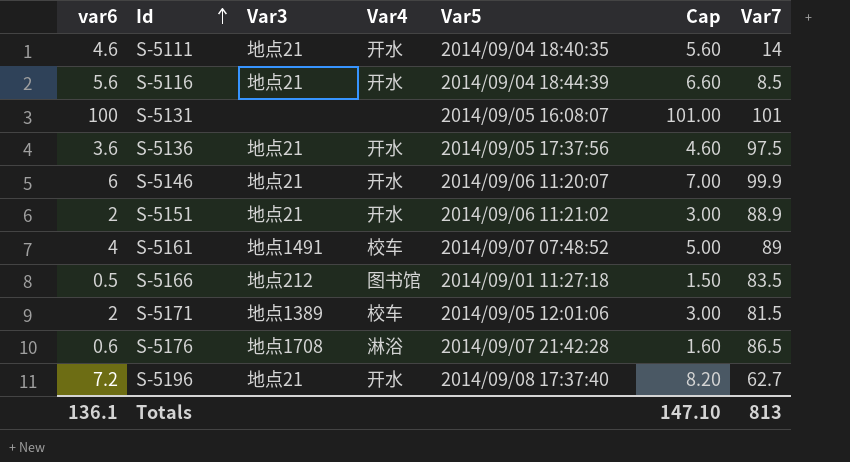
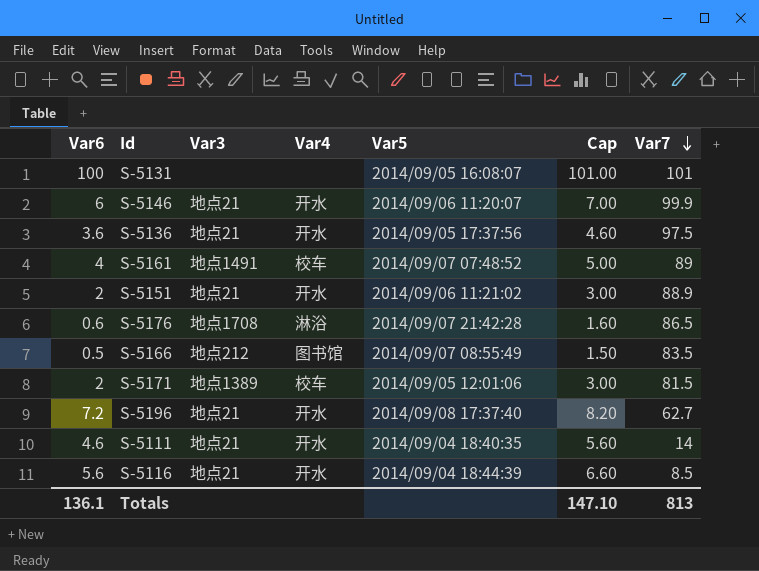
row order: Id ascending -> Var7 descending
column name: var6 -> Var6
S-5166 | Var5: 2014/09/01 11:27:18 -> 2014/09/07 08:55:49

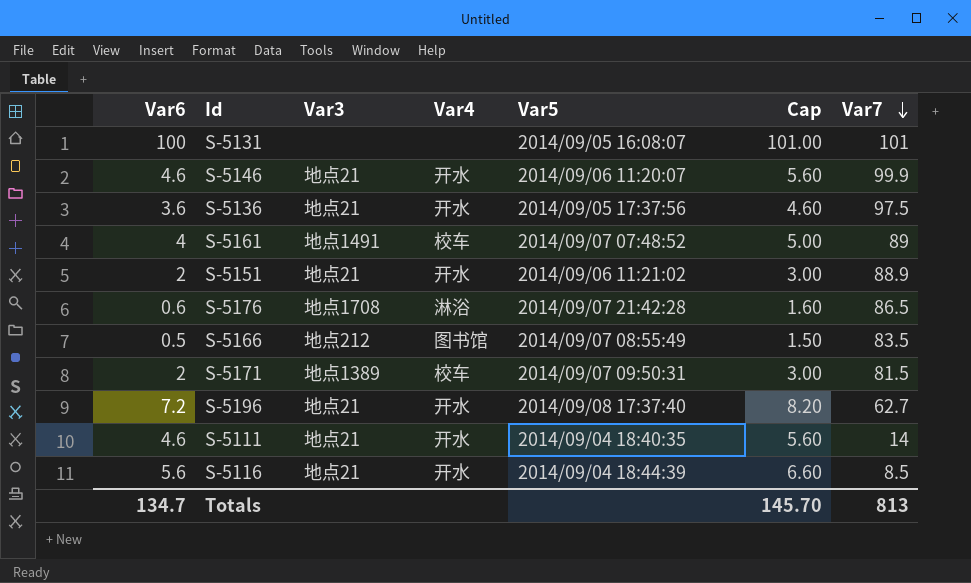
S-5146 | Var6: 6 -> 4.6
S-5146 | Cap: 7.00 -> 5.60
S-5171 | Var5: 2014/09/05 12:01:06 -> 2014/09/07 09:50:31
Totals | Var6: 136.1 -> 134.7
Totals | Cap: 147.10 -> 145.70

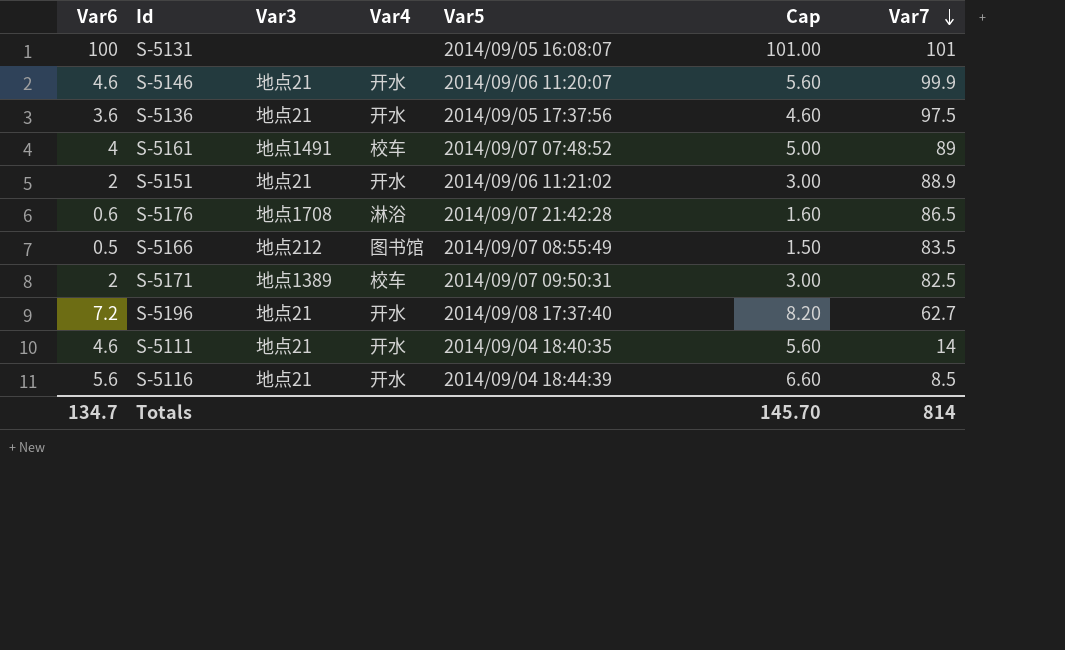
S-5171 | Var7: 81.5 -> 82.5
Totals | Var7: 813 -> 814

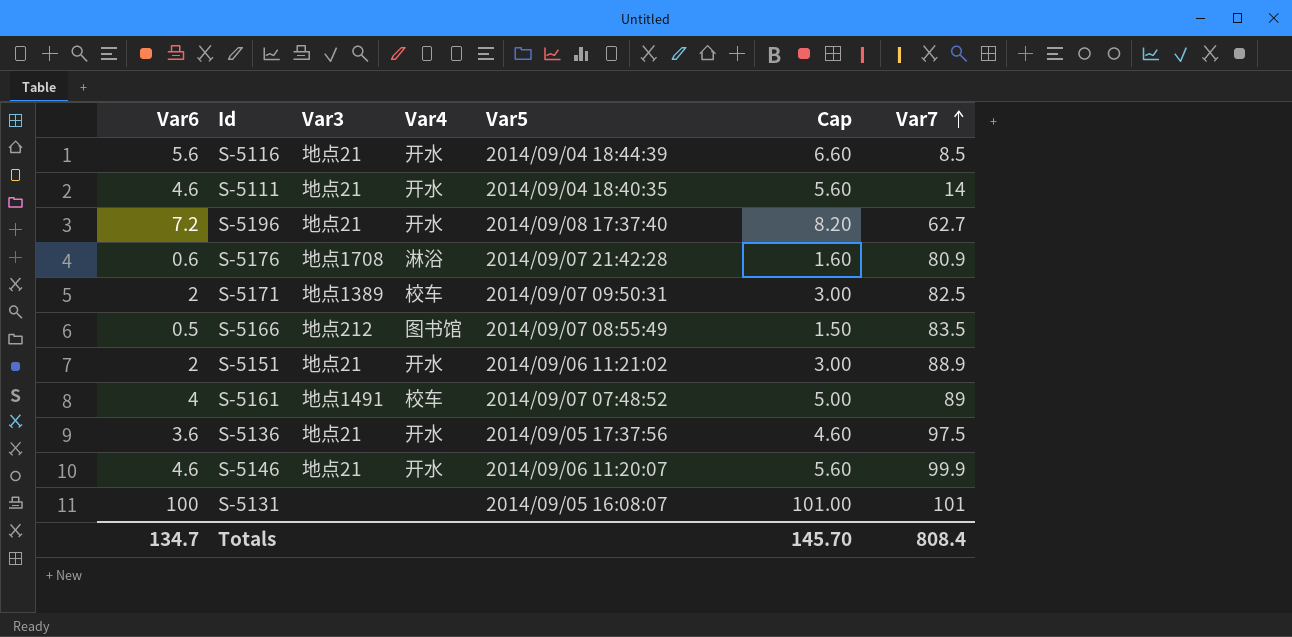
row order: Var7 descending -> Var7 ascending
S-5176 | Var7: 86.5 -> 80.9
Totals | Var7: 814 -> 808.4

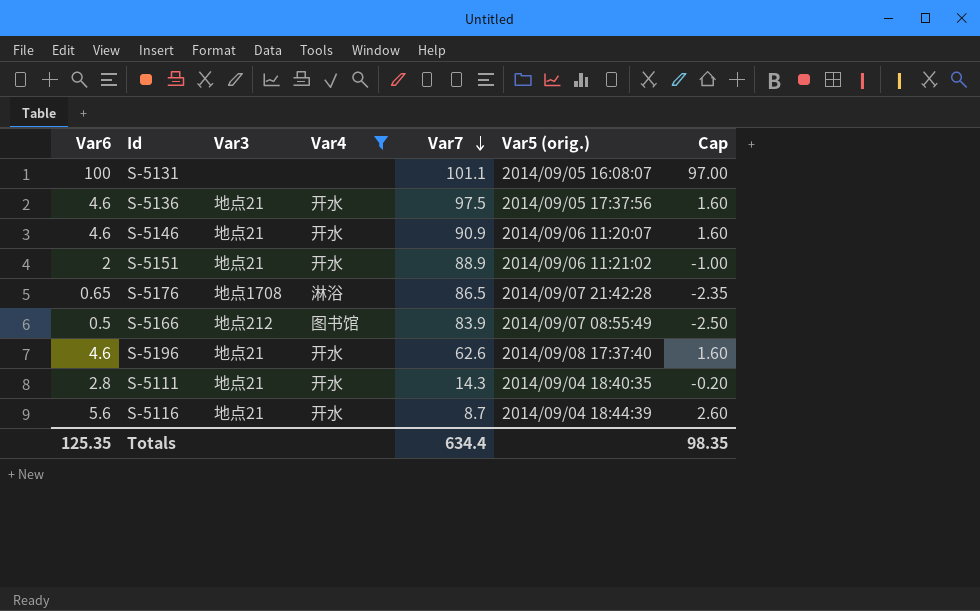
filter: none -> Var4 != 校车
row order: Var7 ascending -> Var7 descending
column Var7 | position: 7 -> 5
column name: Var5 -> Var5 (orig.)
column Cap | formula: [Var6] + 1 -> [Var6] - 3
S-5131 | Var7: 101 -> 101.1
S-5136 | Var6: 3.6 -> 4.6
S-5146 | Var7: 99.9 -> 90.9
S-5176 | Var6: 0.6 -> 0.65
S-5176 | Var7: 80.9 -> 86.5
S-5166 | Var7: 83.5 -> 83.9
S-5196 | Var6: 7.2 -> 4.6
S-5196 | Var7: 62.7 -> 62.6
S-5111 | Var6: 4.6 -> 2.8
S-5111 | Var7: 14 -> 14.3
S-5116 | Var7: 8.5 -> 8.7
Totals | Var6: 134.7 -> 125.35
Totals | Var7: 808.4 -> 634.4
Totals | Cap: 145.70 -> 98.35

